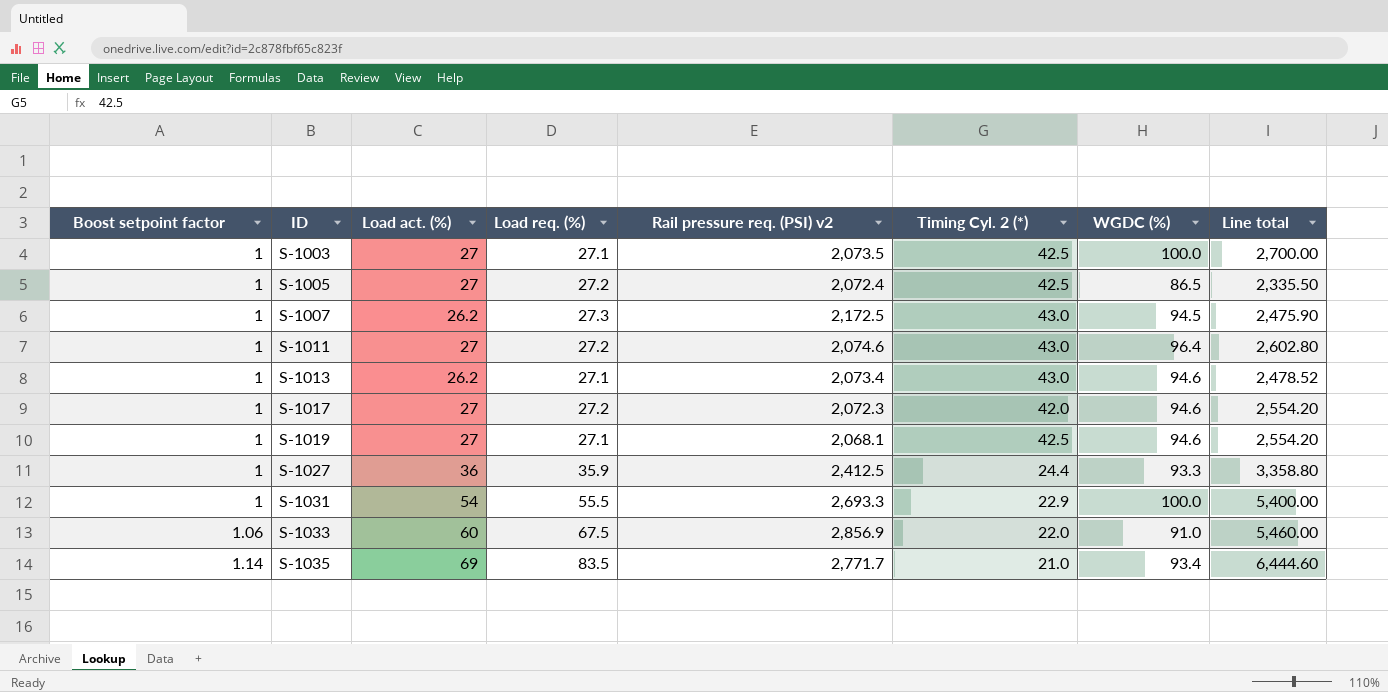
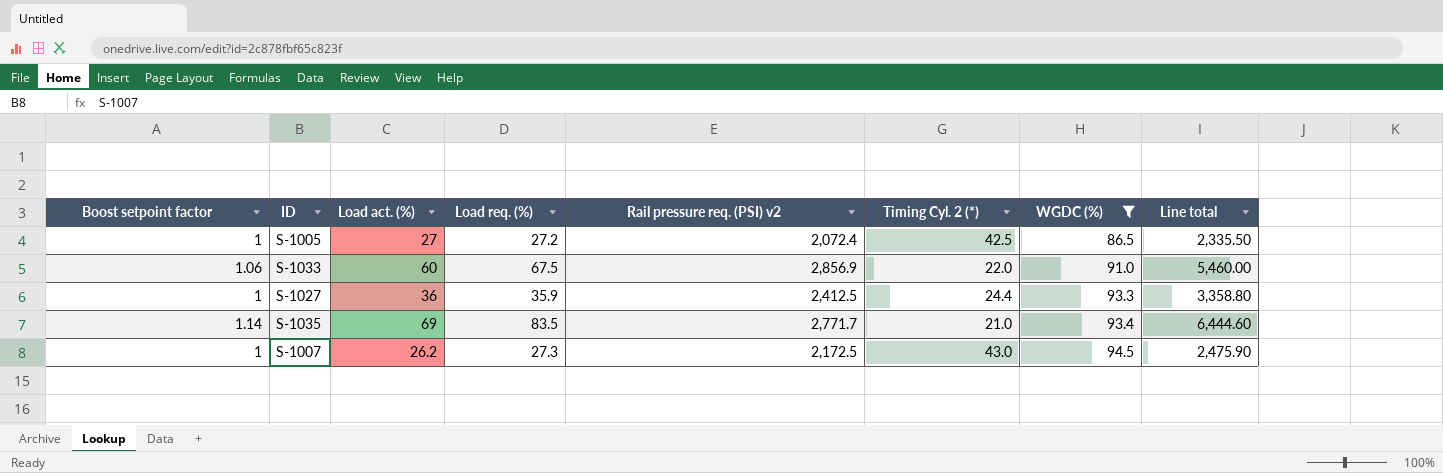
filter: none -> WGDC (%) <= 94.5
row order: Boost setpoint factor ascending -> WGDC (%) ascending

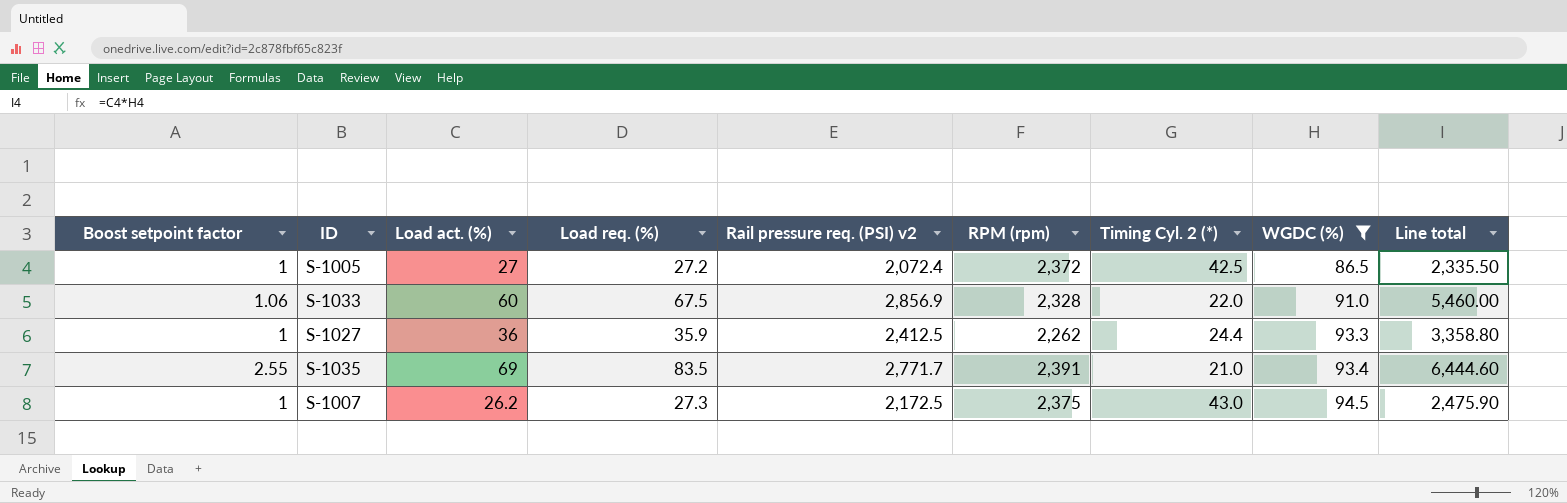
column RPM (rpm) | position: none -> 6
S-1035 | Boost setpoint factor: 1.14 -> 2.55

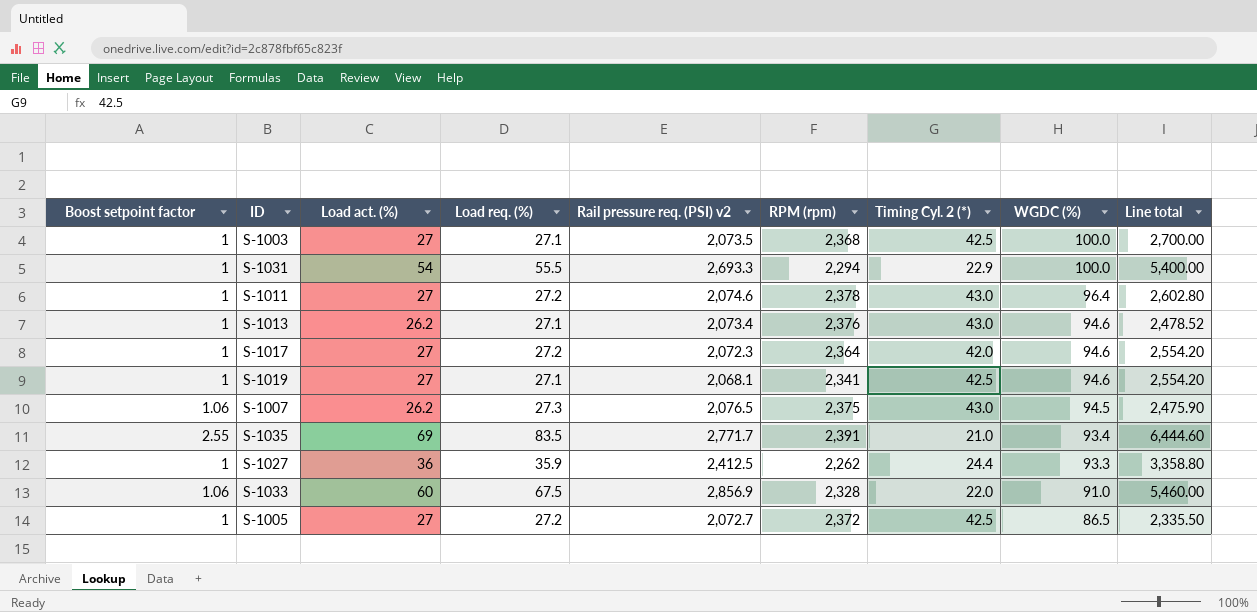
filter: WGDC (%) <= 94.5 -> none
row order: WGDC (%) ascending -> WGDC (%) descending
S-1007 | Boost setpoint factor: 1 -> 1.06
S-1007 | Rail pressure req. (PSI) v2: 2,172.5 -> 2,076.5
S-1005 | Rail pressure req. (PSI) v2: 2,072.4 -> 2,072.7

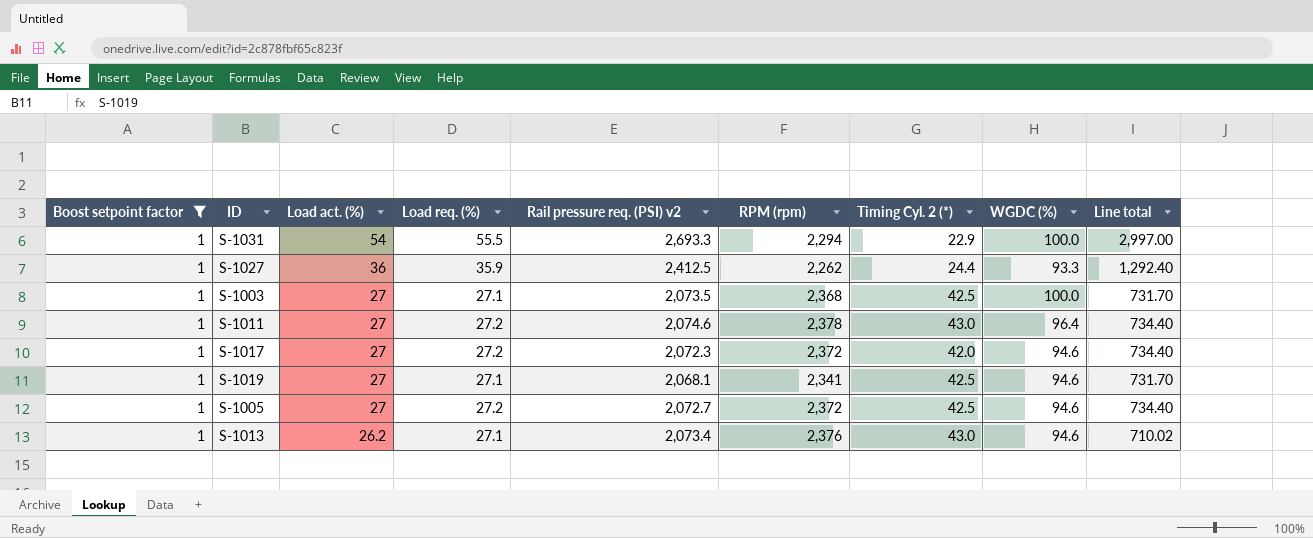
filter: none -> Boost setpoint factor = 1
row order: WGDC (%) descending -> Load act. (%) descending
column Line total | formula: [Load act. (%)] * [WGDC (%)] -> [Load act. (%)] * [Load req. (%)]
S-1017 | RPM (rpm): 2,364 -> 2,372
S-1005 | WGDC (%): 86.5 -> 94.6

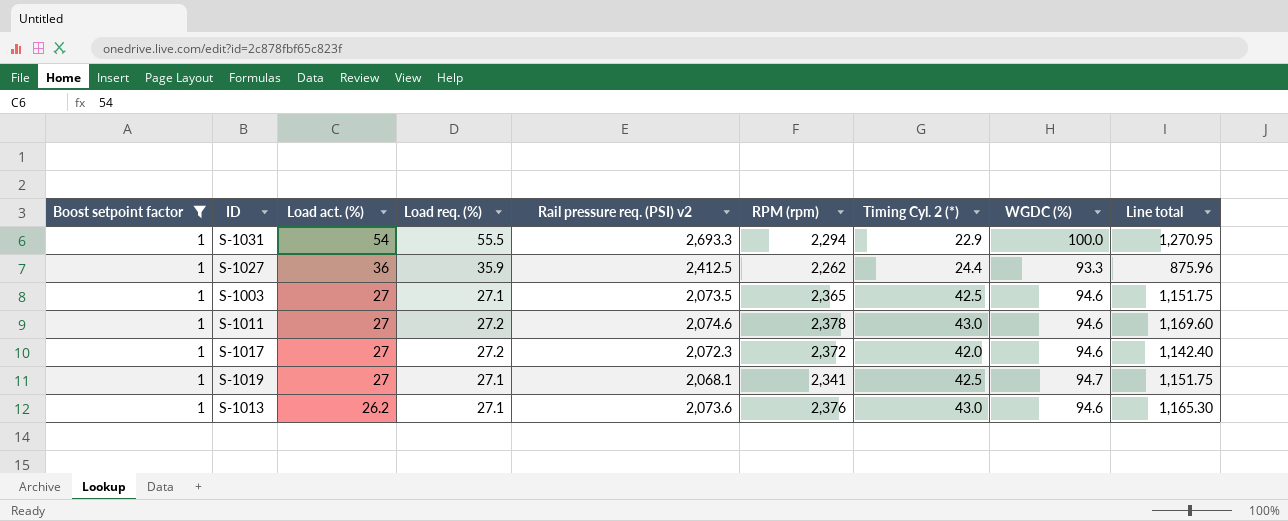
column Line total | formula: [Load act. (%)] * [Load req. (%)] -> [Load req. (%)] * [Timing Cyl. 2 (*)]
row S-1005: 1 | 27 | 27.2 | 2,072.7 | 2,372 | 42.5 | 94.6 | 734.40 -> none
S-1003 | RPM (rpm): 2,368 -> 2,365
S-1003 | WGDC (%): 100.0 -> 94.6
S-1011 | WGDC (%): 96.4 -> 94.6
S-1019 | WGDC (%): 94.6 -> 94.7
S-1013 | Rail pressure req. (PSI) v2: 2,073.4 -> 2,073.6

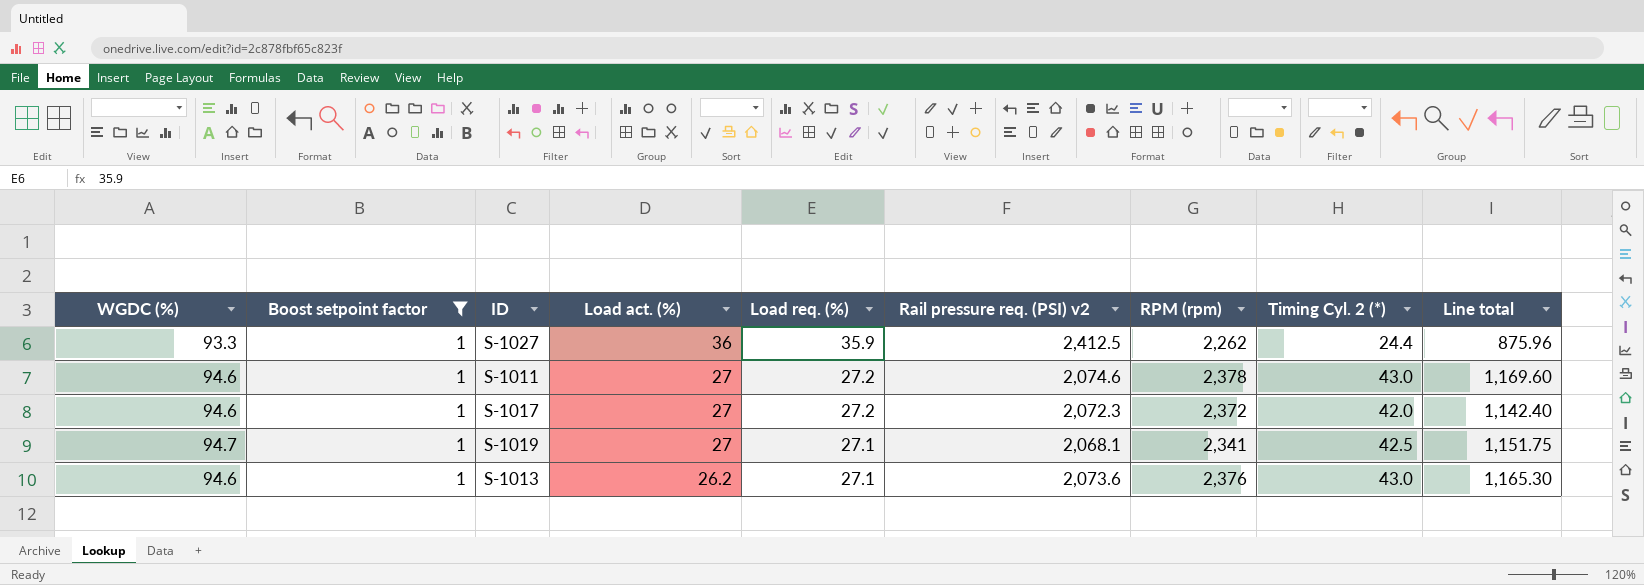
column WGDC (%) | position: 8 -> 1
row S-1031: 1 | 54 | 55.5 | 2,693.3 | 2,294 | 22.9 | 100.0 | 1,270.95 -> none
row S-1003: 1 | 27 | 27.1 | 2,073.5 | 2,365 | 42.5 | 94.6 | 1,151.75 -> none

